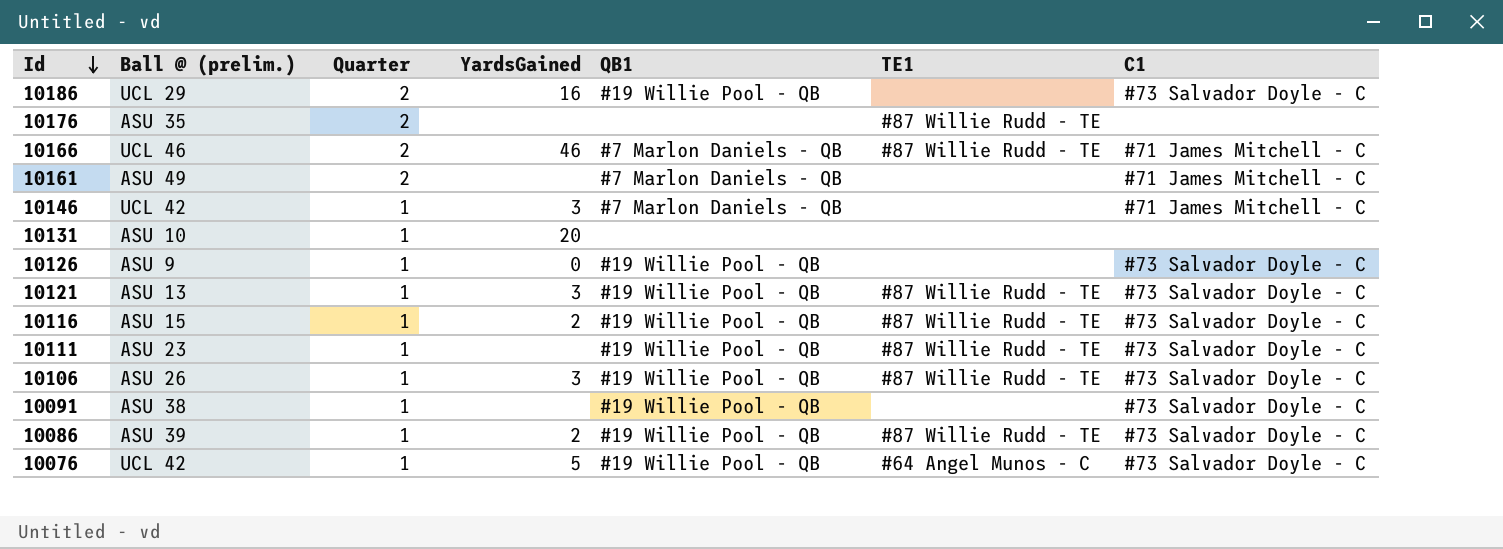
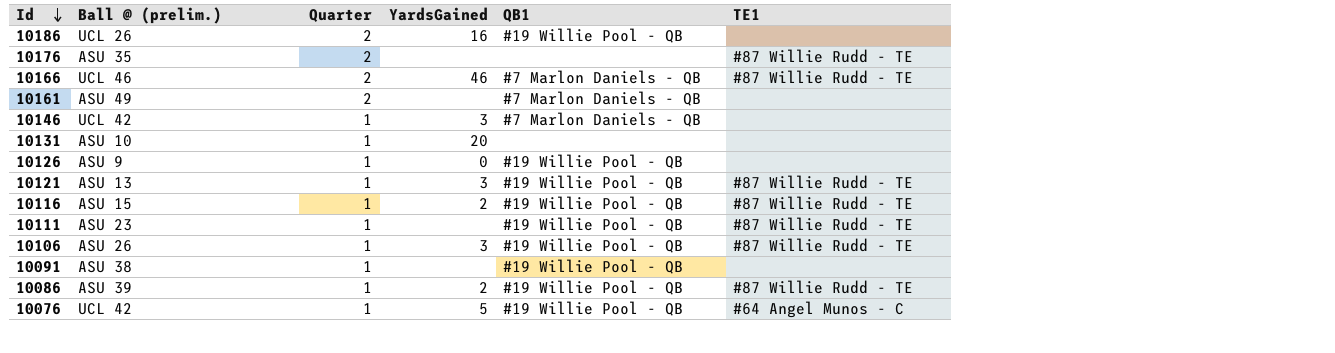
column C1 | position: 7 -> none
10186 | Ball @ (prelim.): UCL 29 -> UCL 26

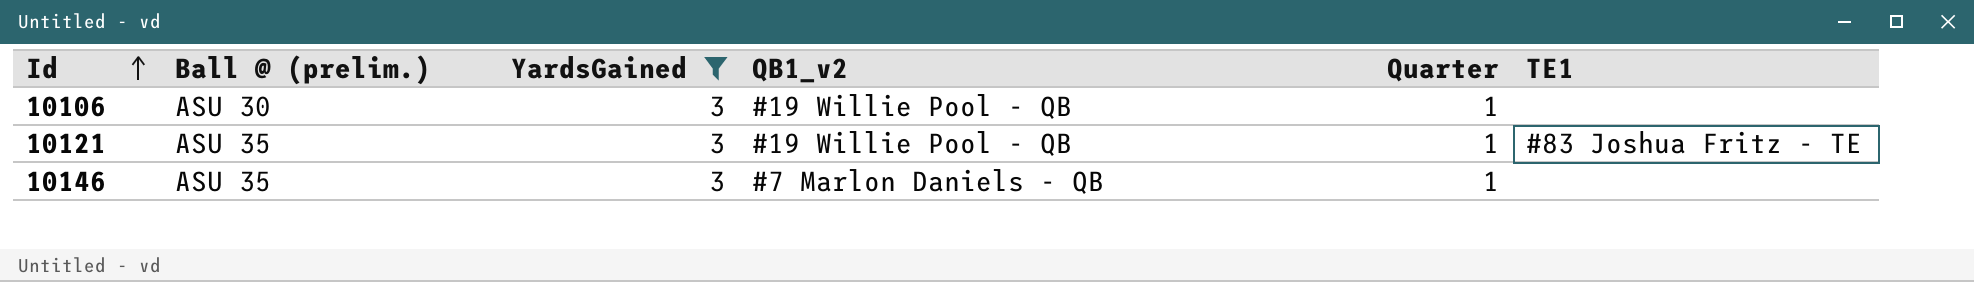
filter: none -> YardsGained = 3
row order: Id descending -> Id ascending
column name: QB1 -> QB1_v2
column Quarter | position: 3 -> 5
10106 | Ball @ (prelim.): ASU 26 -> ASU 30
10106 | TE1: #87 Willie Rudd - TE -> none
10121 | Ball @ (prelim.): ASU 13 -> ASU 35
10121 | TE1: #87 Willie Rudd - TE -> #83 Joshua Fritz - TE
10146 | Ball @ (prelim.): UCL 42 -> ASU 35

